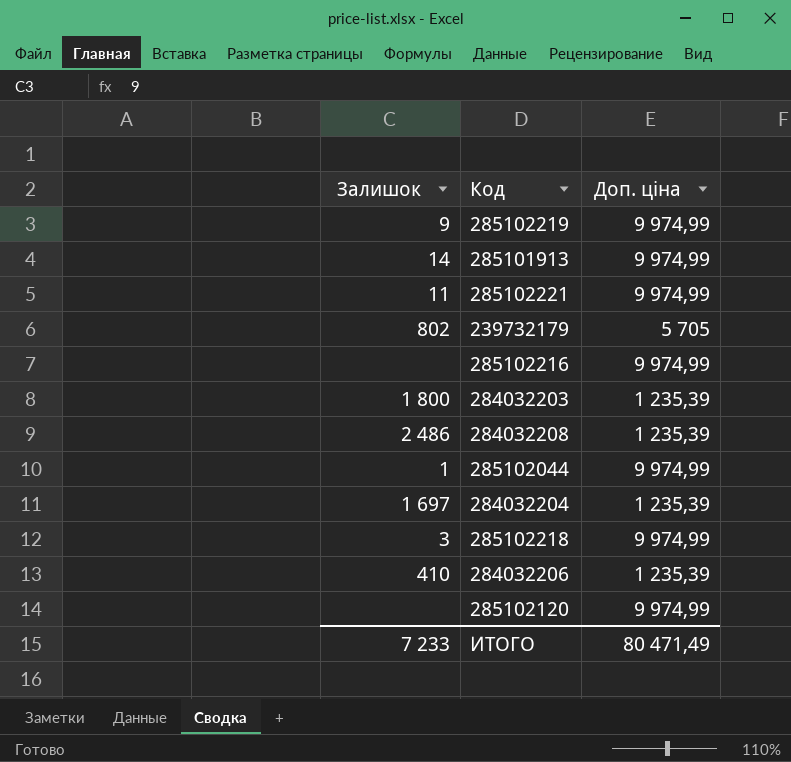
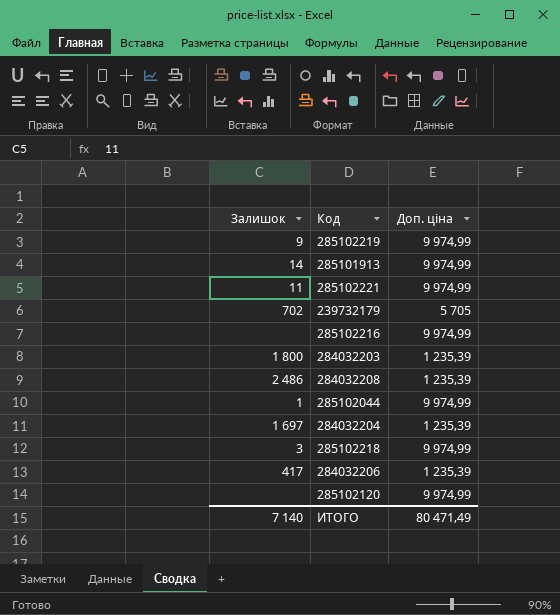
239732179 | Залишок: 802 -> 702
284032206 | Залишок: 410 -> 417
ИТОГО | Залишок: 7 233 -> 7 140

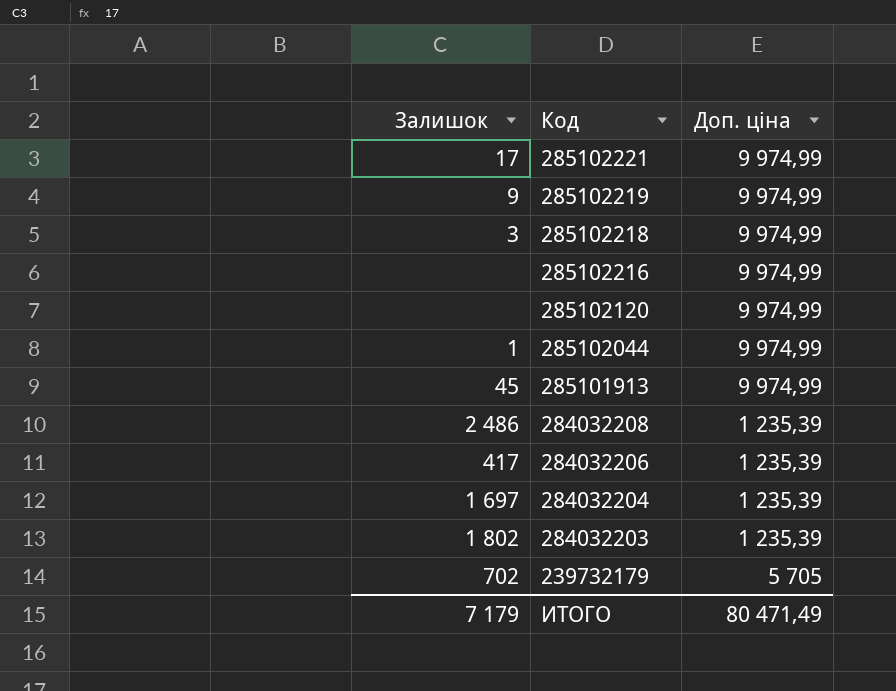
row order: none -> Код descending
285102221 | Залишок: 11 -> 17
285101913 | Залишок: 14 -> 45
284032203 | Залишок: 1 800 -> 1 802
ИТОГО | Залишок: 7 140 -> 7 179

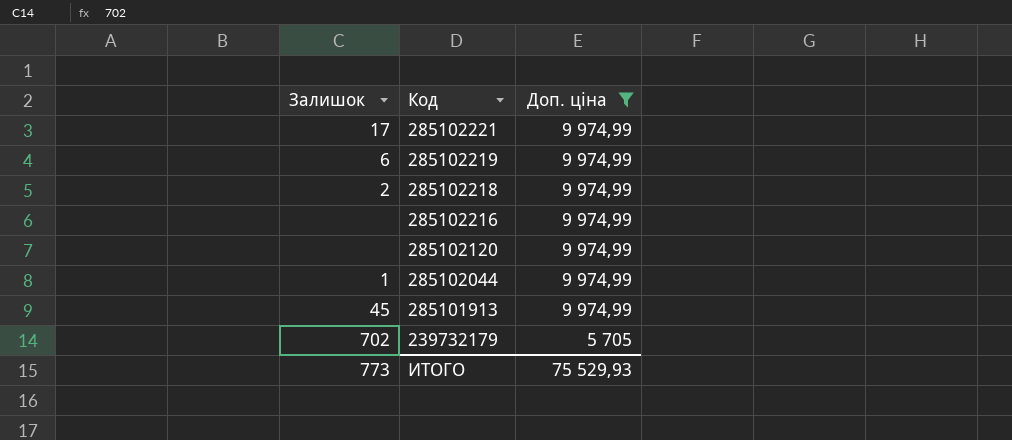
filter: none -> Доп. ціна != 1 235,39
285102219 | Залишок: 9 -> 6
285102218 | Залишок: 3 -> 2
ИТОГО | Залишок: 7 179 -> 773
ИТОГО | Доп. ціна: 80 471,49 -> 75 529,93

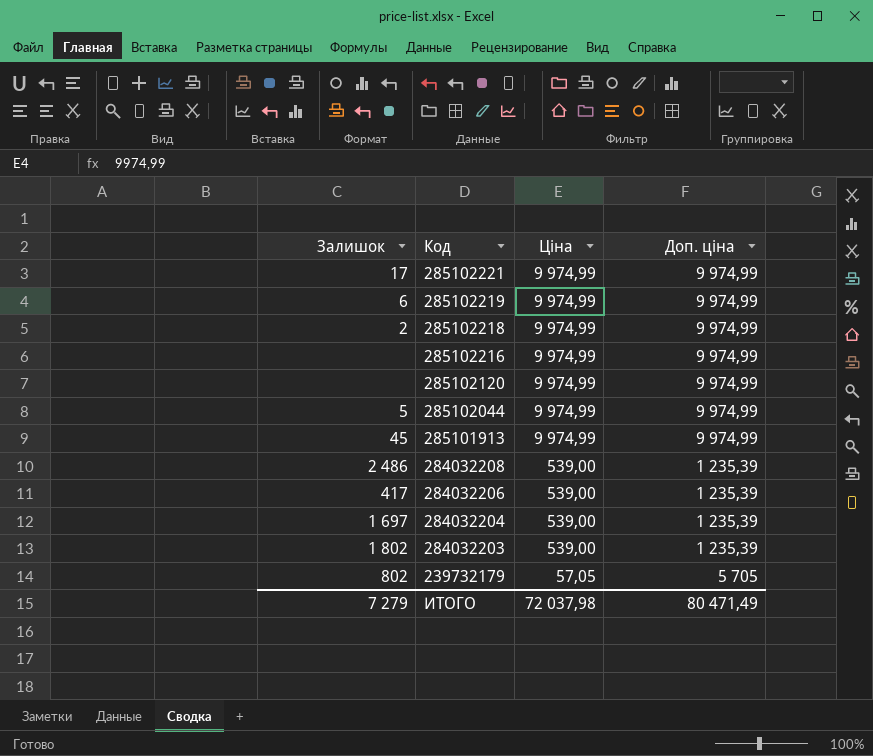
filter: Доп. ціна != 1 235,39 -> none
column Ціна | position: none -> 3
285102044 | Залишок: 1 -> 5
239732179 | Залишок: 702 -> 802
ИТОГО | Залишок: 773 -> 7 279
ИТОГО | Доп. ціна: 75 529,93 -> 80 471,49

